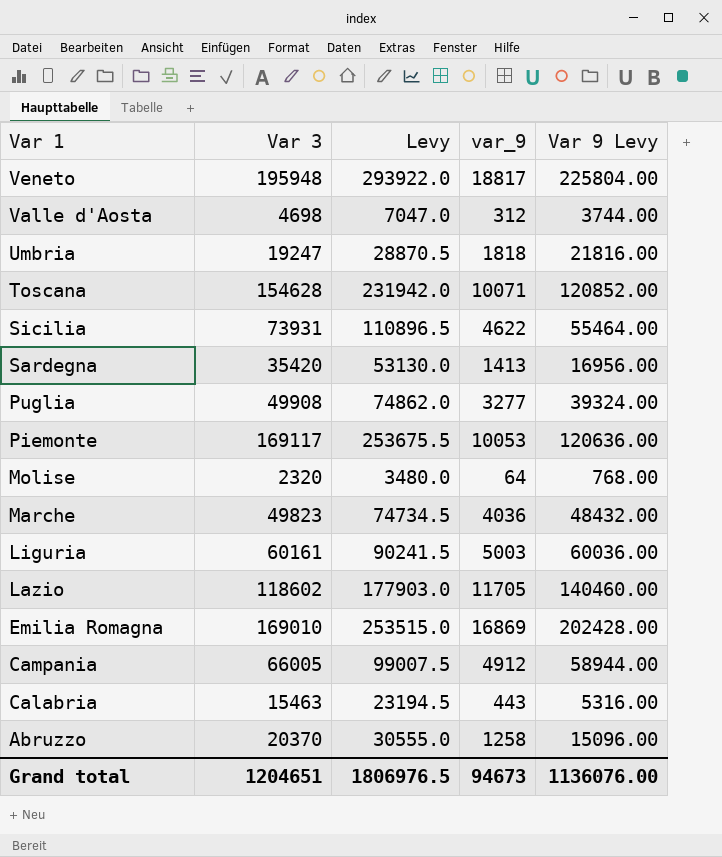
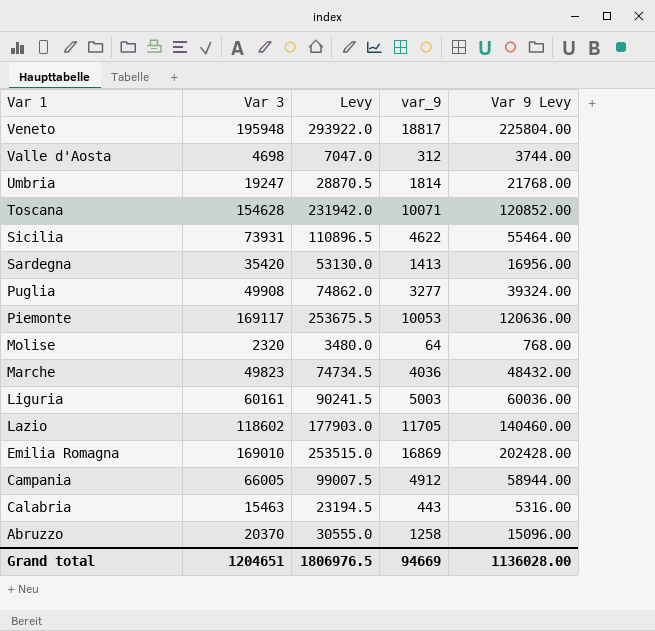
Umbria | var_9: 1818 -> 1814
Umbria | Var 9 Levy: 21816.00 -> 21768.00
Grand total | var_9: 94673 -> 94669
Grand total | Var 9 Levy: 1136076.00 -> 1136028.00

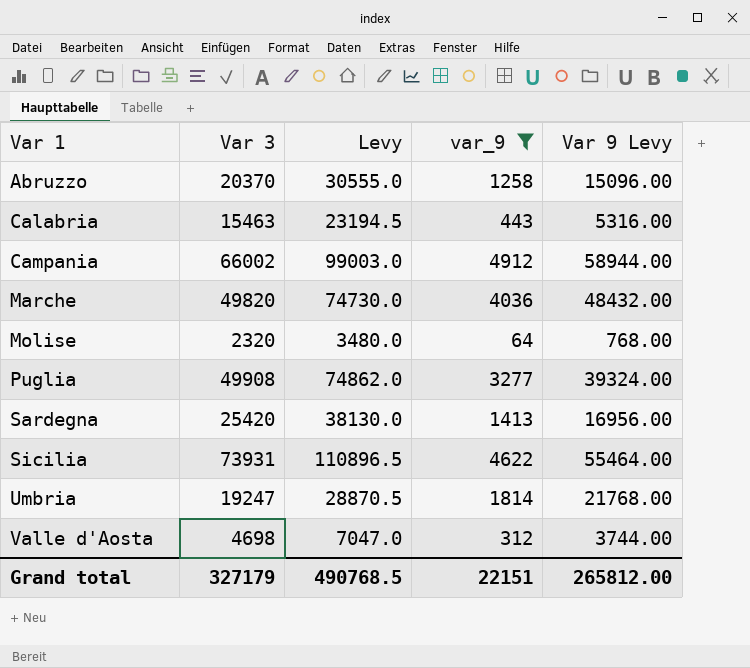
filter: none -> var_9 <= 4912
row order: Var 1 descending -> Var 1 ascending
Campania | Var 3: 66005 -> 66002
Campania | Levy: 99007.5 -> 99003.0
Marche | Var 3: 49823 -> 49820
Marche | Levy: 74734.5 -> 74730.0
Sardegna | Var 3: 35420 -> 25420
Sardegna | Levy: 53130.0 -> 38130.0
Grand total | Var 3: 1204651 -> 327179
Grand total | Levy: 1806976.5 -> 490768.5
Grand total | var_9: 94669 -> 22151
Grand total | Var 9 Levy: 1136028.00 -> 265812.00

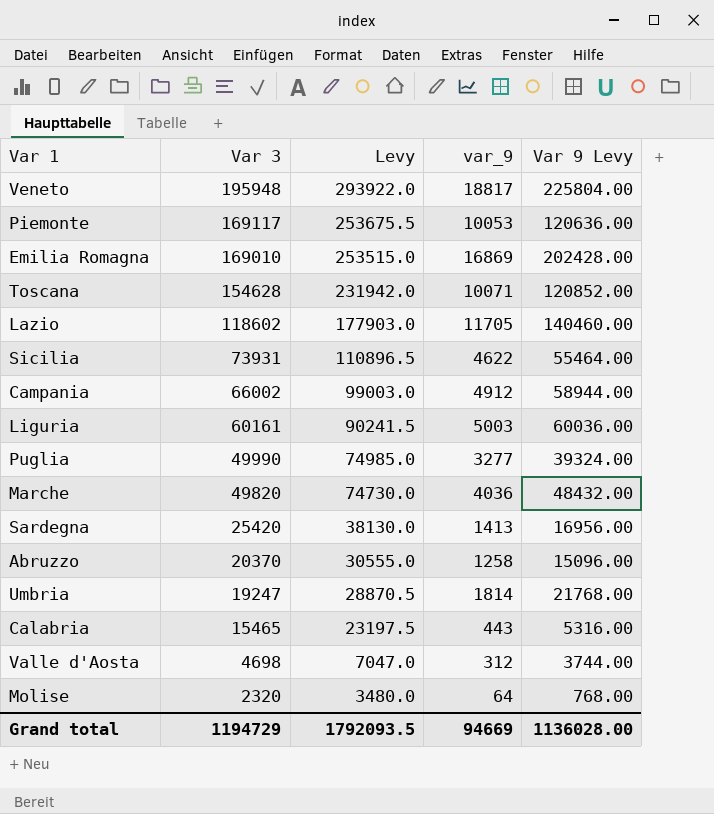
filter: var_9 <= 4912 -> none
row order: Var 1 ascending -> Var 3 descending
Puglia | Var 3: 49908 -> 49990
Puglia | Levy: 74862.0 -> 74985.0
Calabria | Var 3: 15463 -> 15465
Calabria | Levy: 23194.5 -> 23197.5
Grand total | Var 3: 327179 -> 1194729
Grand total | Levy: 490768.5 -> 1792093.5
Grand total | var_9: 22151 -> 94669
Grand total | Var 9 Levy: 265812.00 -> 1136028.00

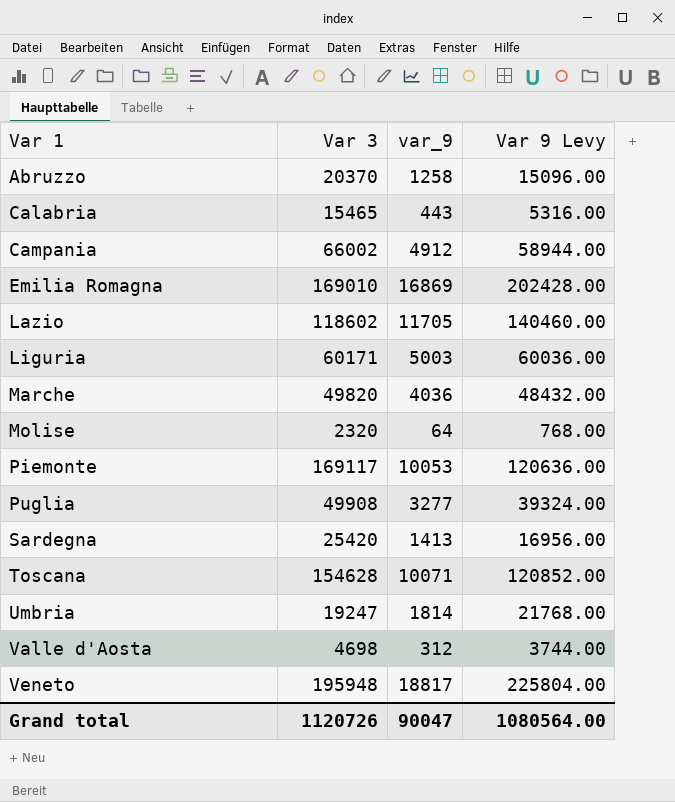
row order: Var 3 descending -> Var 1 ascending
column Levy | formula: [Var 3] * 1.5 -> none
row Sicilia: 73931 | 110896.5 | 4622 | 55464.00 -> none
Liguria | Var 3: 60161 -> 60171
Puglia | Var 3: 49990 -> 49908
Grand total | Var 3: 1194729 -> 1120726
Grand total | var_9: 94669 -> 90047
Grand total | Var 9 Levy: 1136028.00 -> 1080564.00

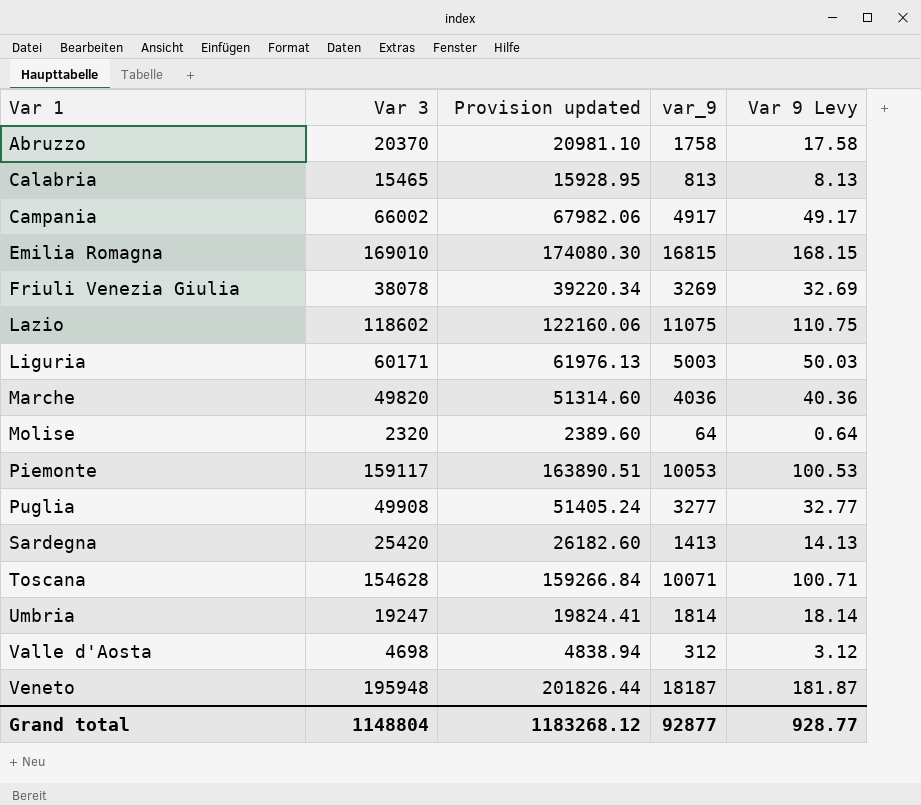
column Provision updated | formula: none -> [Var 3] * 1.03
column Var 9 Levy | formula: [var_9] * 12 -> [var_9] * 0.01
Abruzzo | var_9: 1258 -> 1758
Calabria | var_9: 443 -> 813
Campania | var_9: 4912 -> 4917
Emilia Romagna | var_9: 16869 -> 16815
row Friuli Venezia Giulia: none -> 38078 | 39220.34 | 3269 | 32.69
Lazio | var_9: 11705 -> 11075
Piemonte | Var 3: 169117 -> 159117
Veneto | var_9: 18817 -> 18187
Grand total | Var 3: 1120726 -> 1148804
Grand total | var_9: 90047 -> 92877
Grand total | Var 9 Levy: 1080564.00 -> 928.77

